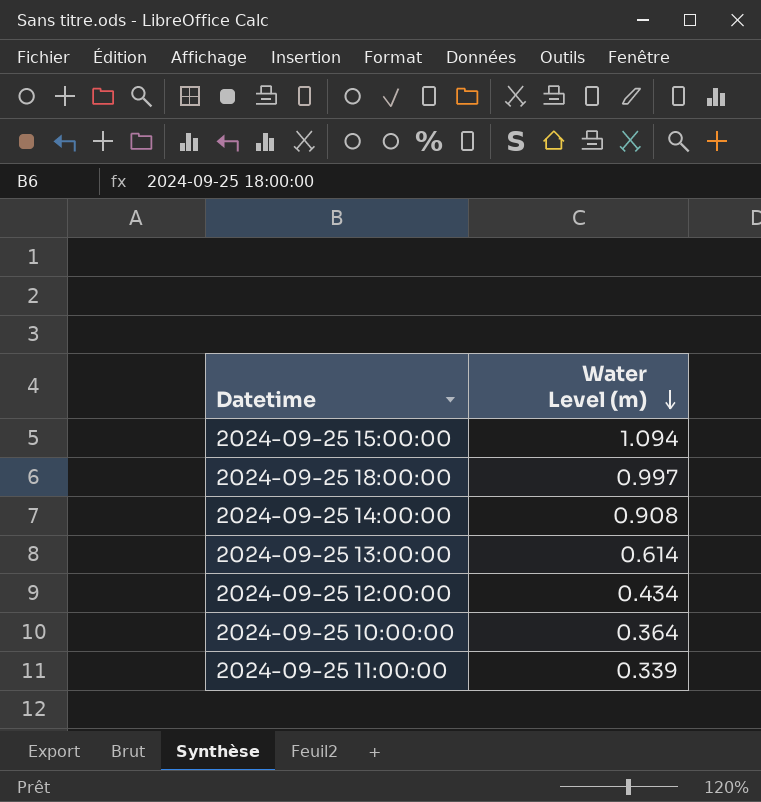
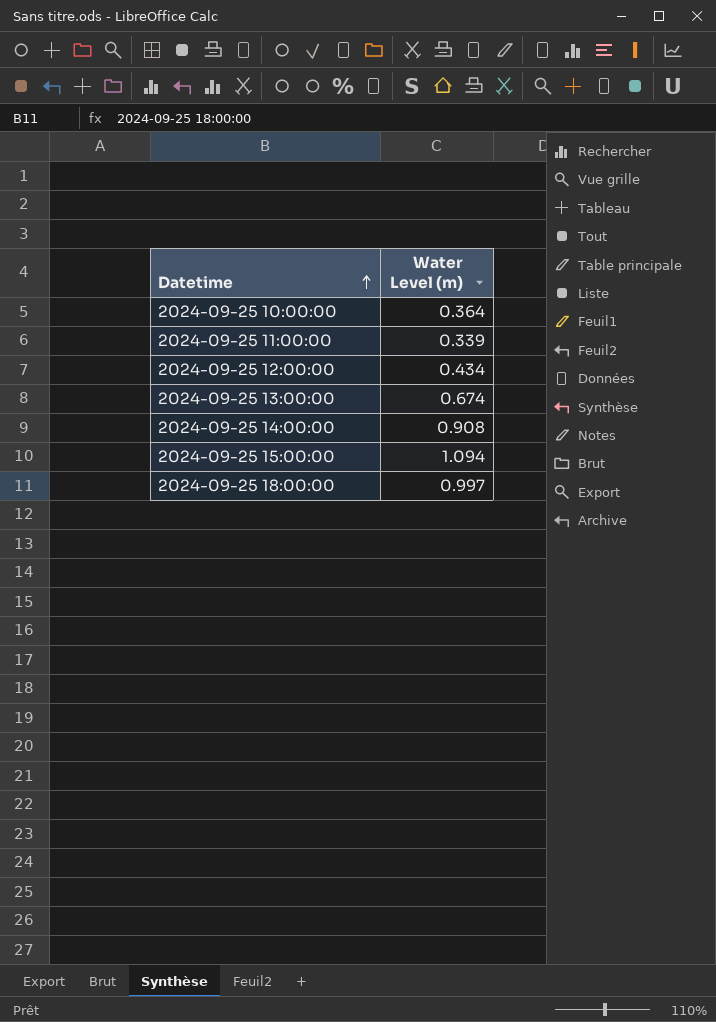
row order: Water Level (m) descending -> Datetime ascending
2024-09-25 13:00:00 | Water Level (m): 0.614 -> 0.674

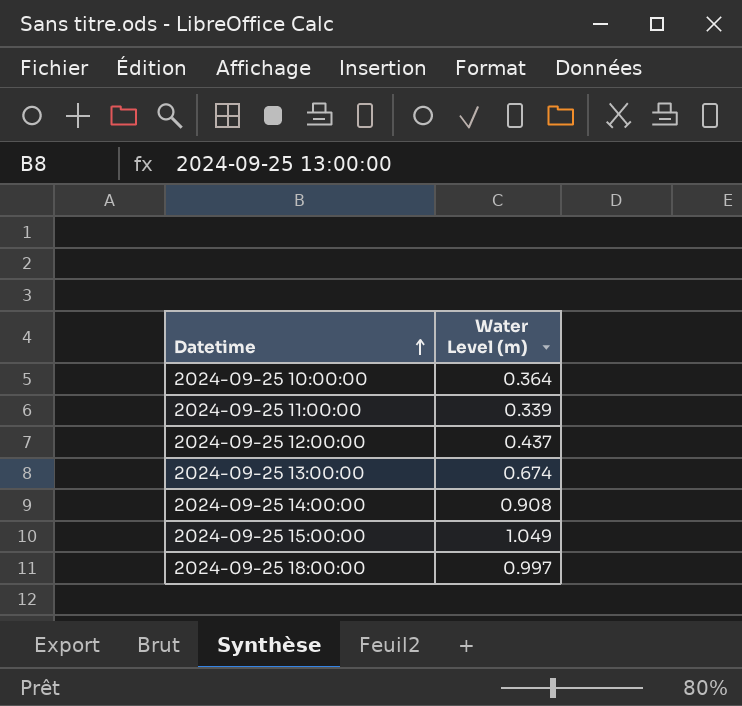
2024-09-25 12:00:00 | Water Level (m): 0.434 -> 0.437
2024-09-25 15:00:00 | Water Level (m): 1.094 -> 1.049

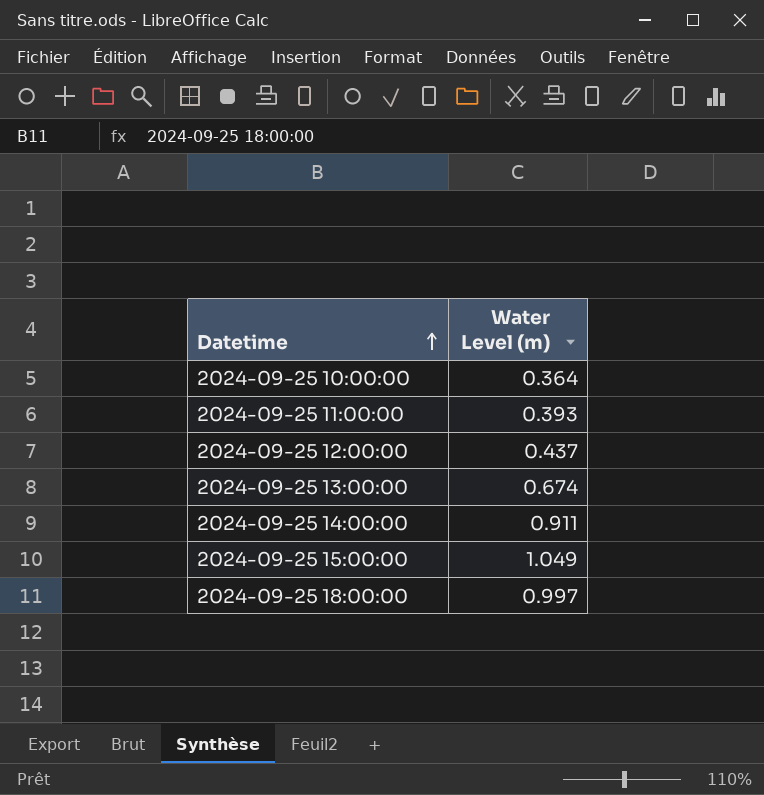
2024-09-25 11:00:00 | Water Level (m): 0.339 -> 0.393
2024-09-25 14:00:00 | Water Level (m): 0.908 -> 0.911

